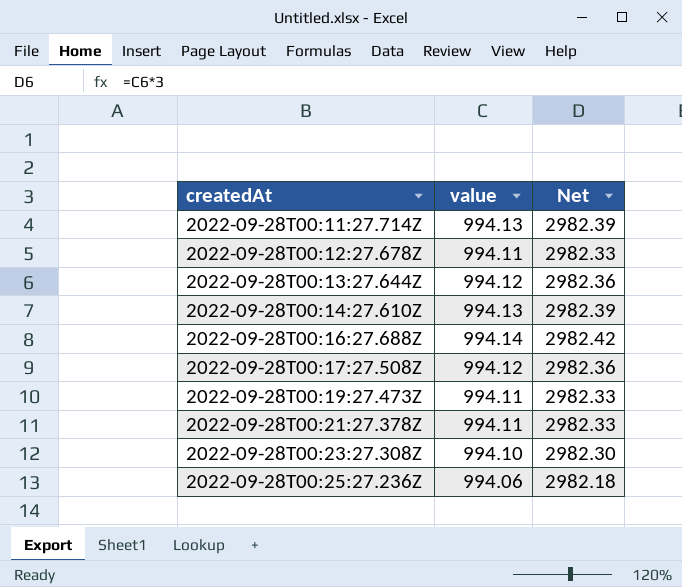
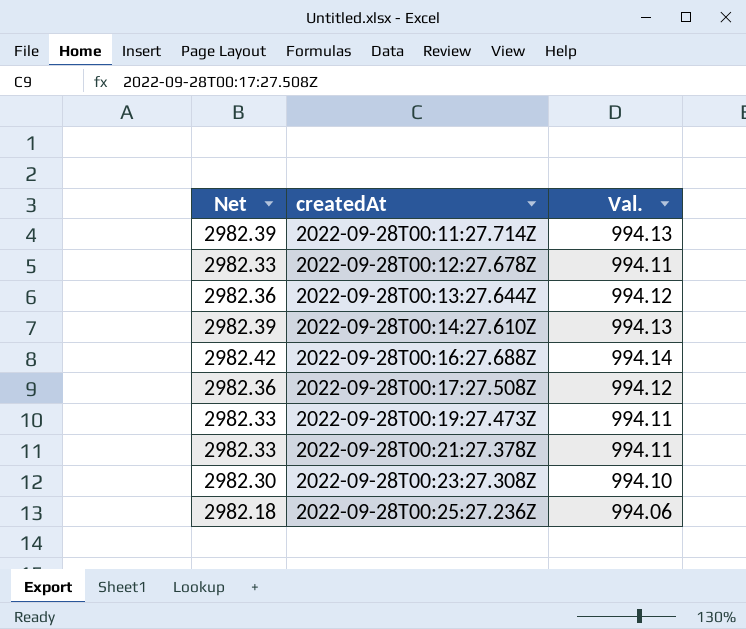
column Net | position: 3 -> 1
column name: value -> Val.

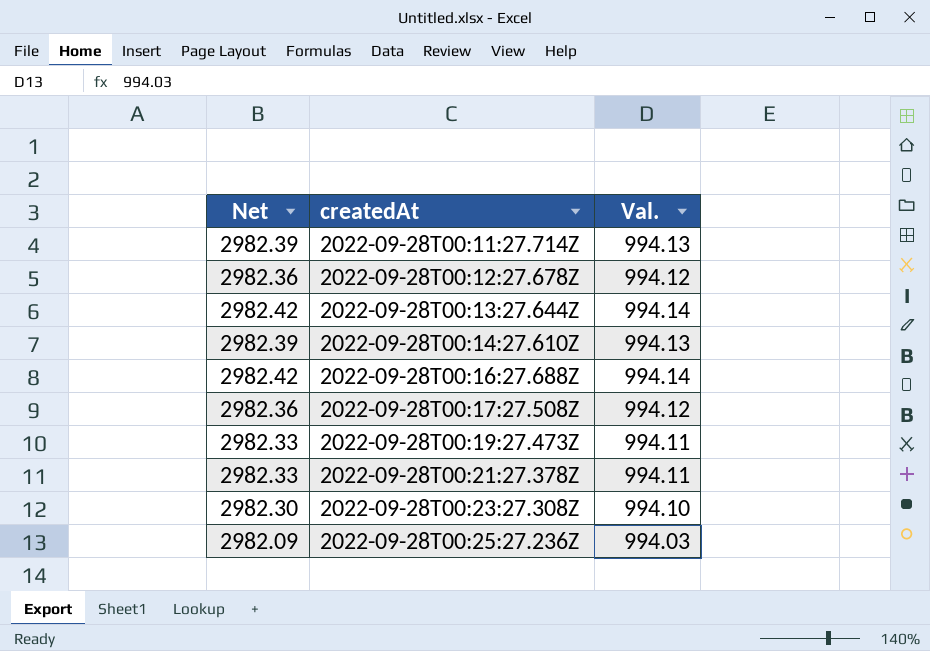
2022-09-28T00:12:27.678Z | Net: 2982.33 -> 2982.36
2022-09-28T00:12:27.678Z | Val.: 994.11 -> 994.12
2022-09-28T00:13:27.644Z | Net: 2982.36 -> 2982.42
2022-09-28T00:13:27.644Z | Val.: 994.12 -> 994.14
2022-09-28T00:25:27.236Z | Net: 2982.18 -> 2982.09
2022-09-28T00:25:27.236Z | Val.: 994.06 -> 994.03

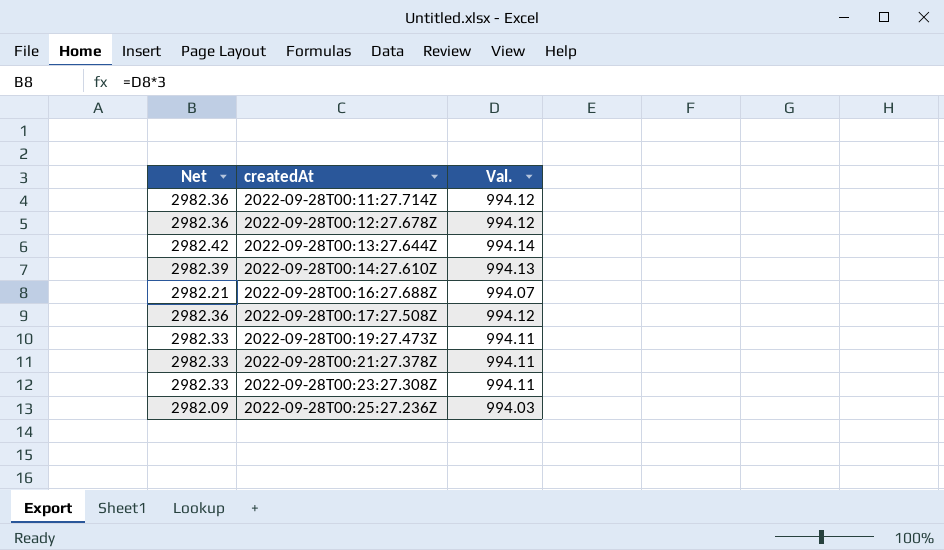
2022-09-28T00:11:27.714Z | Net: 2982.39 -> 2982.36
2022-09-28T00:11:27.714Z | Val.: 994.13 -> 994.12
2022-09-28T00:16:27.688Z | Net: 2982.42 -> 2982.21
2022-09-28T00:16:27.688Z | Val.: 994.14 -> 994.07
2022-09-28T00:23:27.308Z | Net: 2982.30 -> 2982.33
2022-09-28T00:23:27.308Z | Val.: 994.10 -> 994.11

